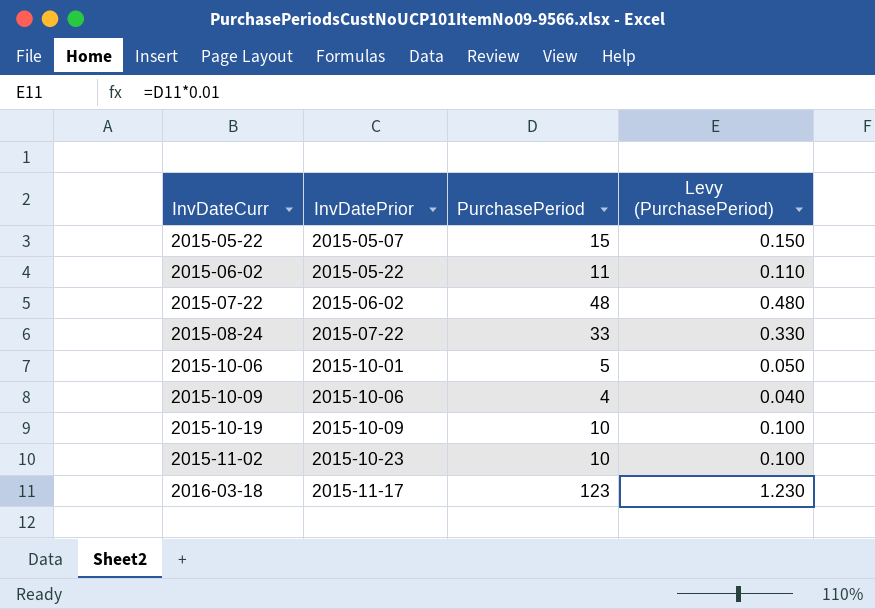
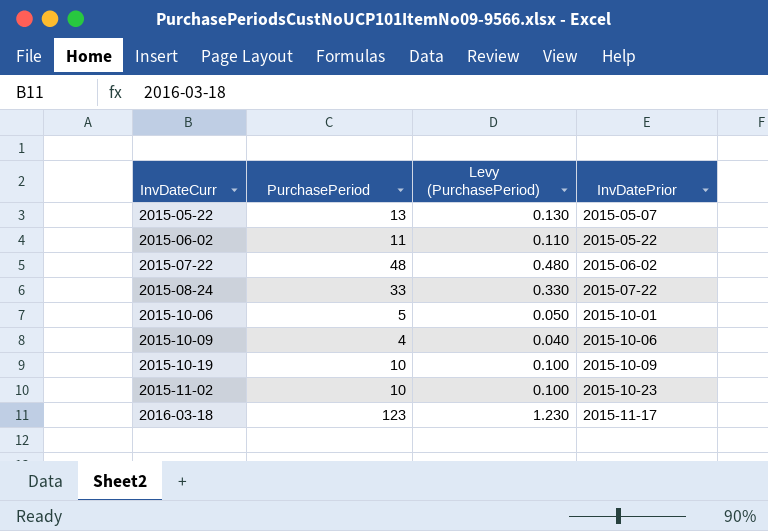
column InvDatePrior | position: 2 -> 4
2015-05-22 | PurchasePeriod: 15 -> 13
2015-05-22 | Levy (PurchasePeriod): 0.150 -> 0.130

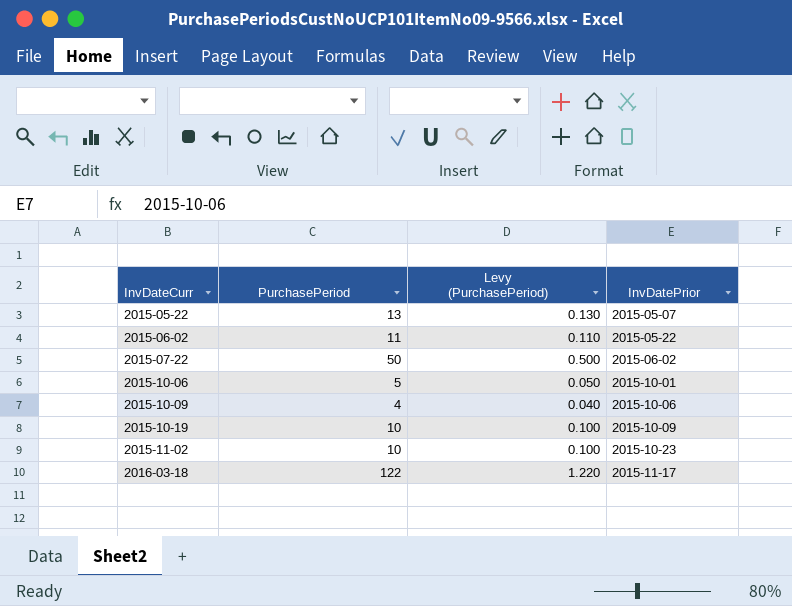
row 2015-08-24: 33 | 0.330 | 2015-07-22 -> none
2015-07-22 | PurchasePeriod: 48 -> 50
2015-07-22 | Levy (PurchasePeriod): 0.480 -> 0.500
2016-03-18 | PurchasePeriod: 123 -> 122
2016-03-18 | Levy (PurchasePeriod): 1.230 -> 1.220

